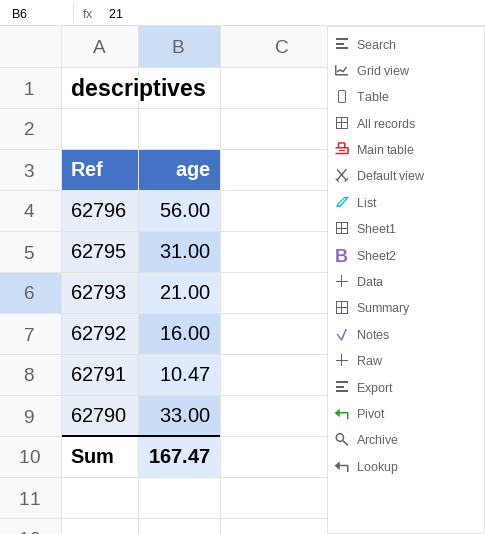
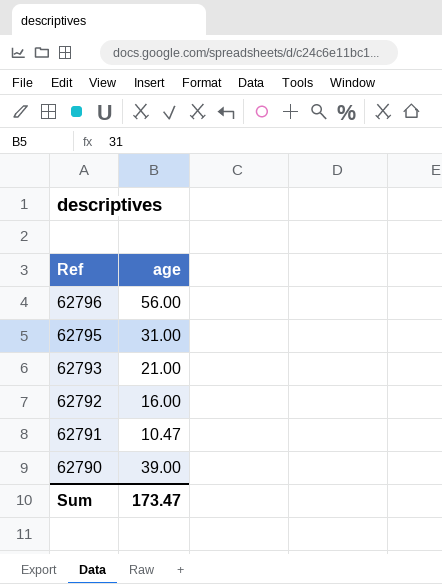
62790 | age: 33.00 -> 39.00
Sum | age: 167.47 -> 173.47

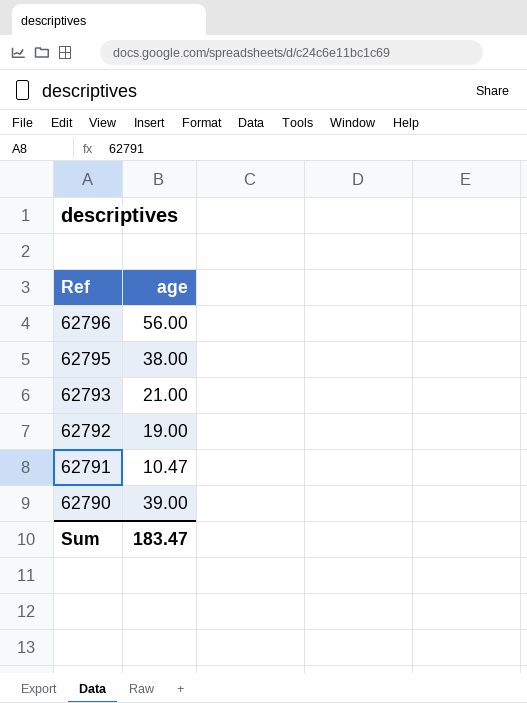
62795 | age: 31.00 -> 38.00
62792 | age: 16.00 -> 19.00
Sum | age: 173.47 -> 183.47

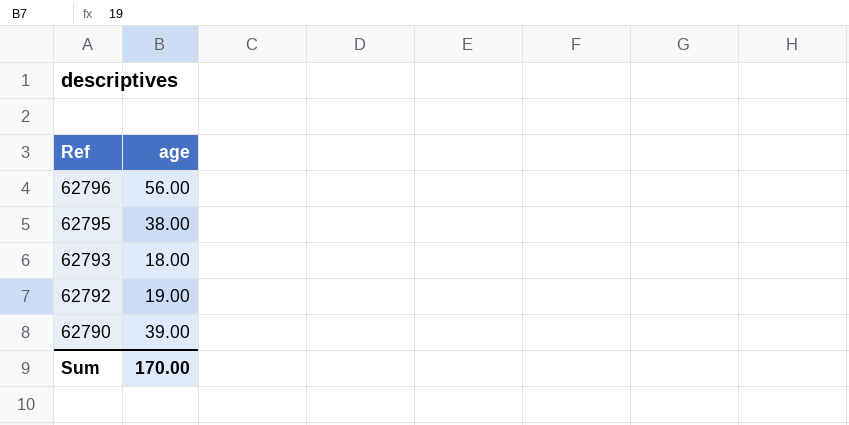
row 62791: 10.47 -> none
62793 | age: 21.00 -> 18.00
Sum | age: 183.47 -> 170.00

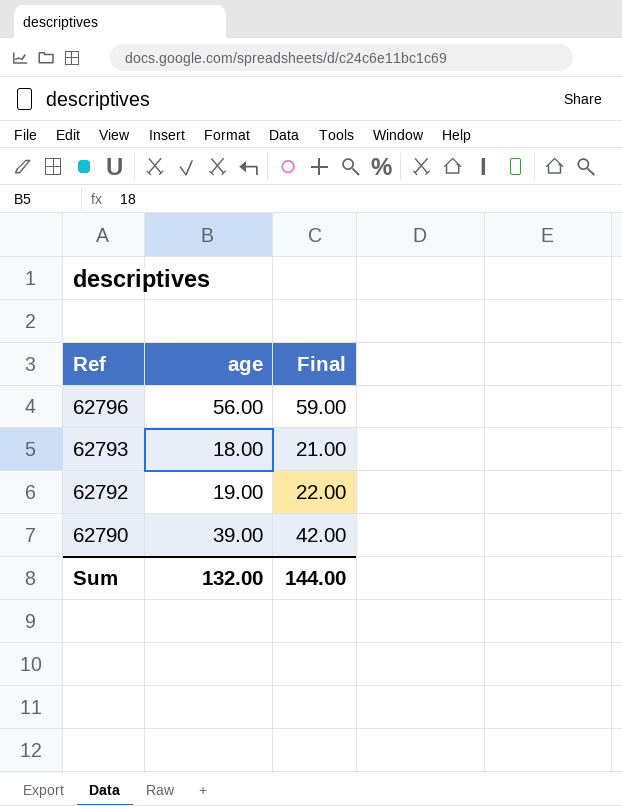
column Final | formula: none -> [age] + 3
row 62795: 38.00 -> none
Sum | age: 170.00 -> 132.00

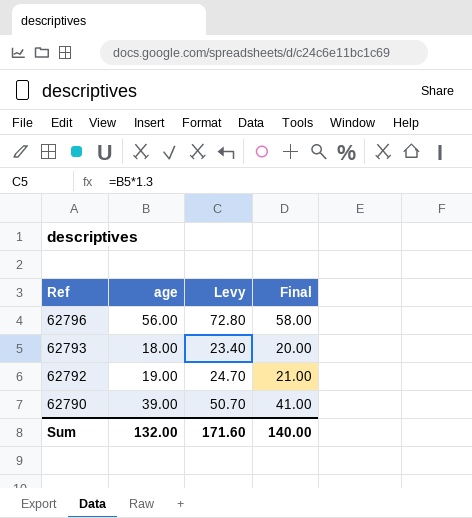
column Levy | formula: none -> [age] * 1.3
column Final | formula: [age] + 3 -> [age] + 2
Sum | Final: 144.00 -> 140.00

